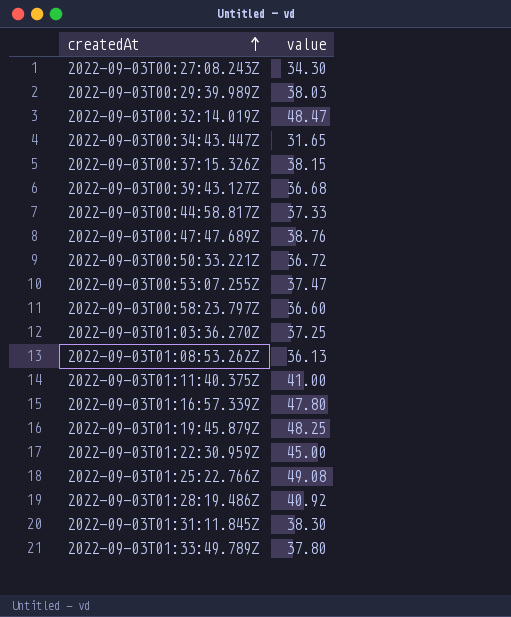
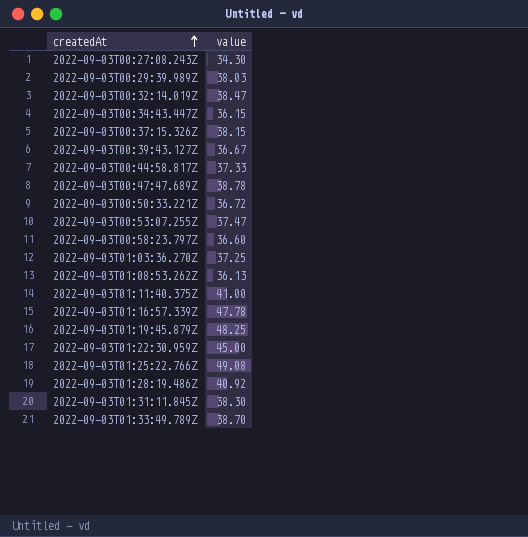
2022-09-03T00:32:14.019Z | value: 48.47 -> 38.47
2022-09-03T00:34:43.447Z | value: 31.65 -> 36.15
2022-09-03T00:39:43.127Z | value: 36.68 -> 36.67
2022-09-03T00:47:47.689Z | value: 38.76 -> 38.78
2022-09-03T01:16:57.339Z | value: 47.80 -> 47.78
2022-09-03T01:33:49.789Z | value: 37.80 -> 38.70

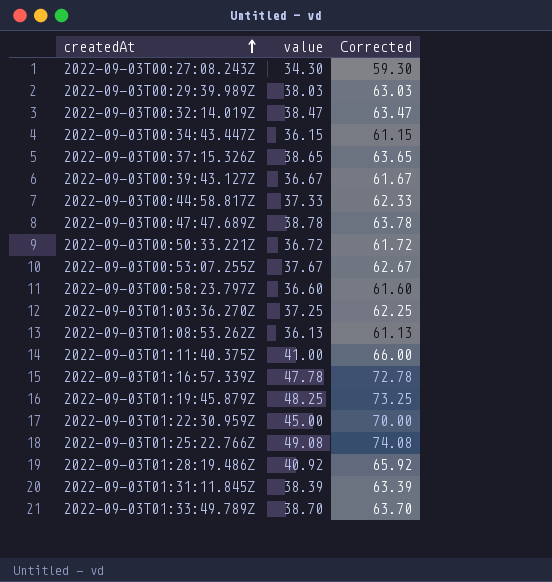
column Corrected | formula: none -> [value] + 25
2022-09-03T00:37:15.326Z | value: 38.15 -> 38.65
2022-09-03T00:53:07.255Z | value: 37.47 -> 37.67
2022-09-03T01:31:11.845Z | value: 38.30 -> 38.39

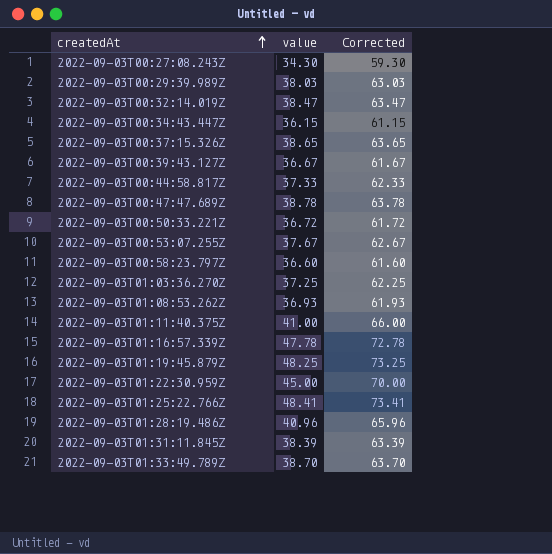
2022-09-03T01:08:53.262Z | value: 36.13 -> 36.93
2022-09-03T01:08:53.262Z | Corrected: 61.13 -> 61.93
2022-09-03T01:25:22.766Z | value: 49.08 -> 48.41
2022-09-03T01:25:22.766Z | Corrected: 74.08 -> 73.41
2022-09-03T01:28:19.486Z | value: 40.92 -> 40.96
2022-09-03T01:28:19.486Z | Corrected: 65.92 -> 65.96

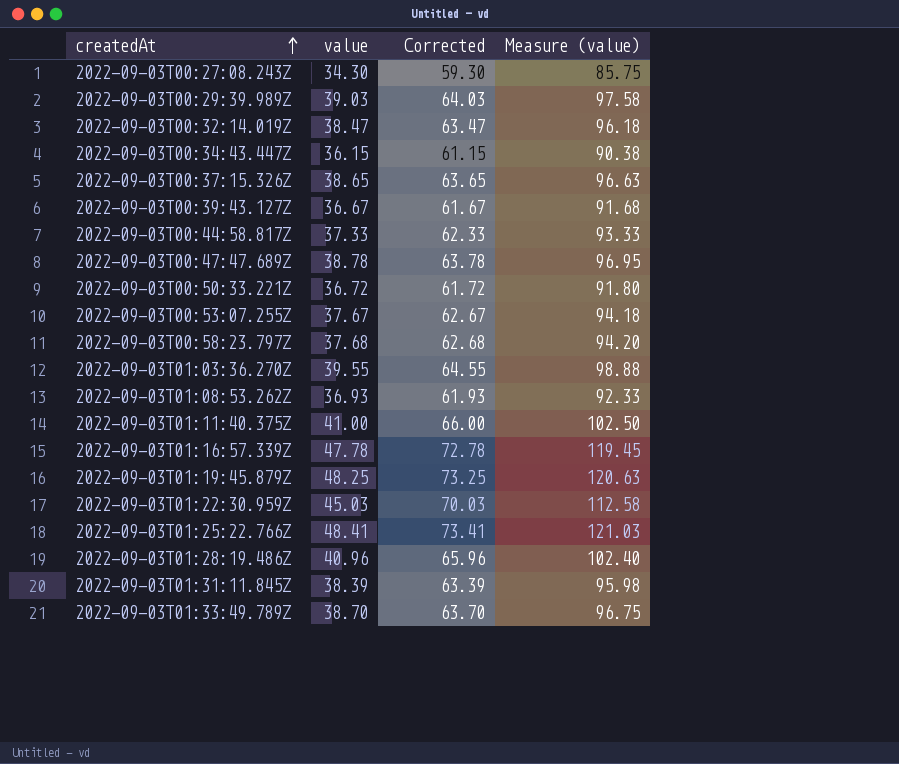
column Measure (value) | formula: none -> [value] * 2.5
2022-09-03T00:29:39.989Z | value: 38.03 -> 39.03
2022-09-03T00:29:39.989Z | Corrected: 63.03 -> 64.03
2022-09-03T00:58:23.797Z | value: 36.60 -> 37.68
2022-09-03T00:58:23.797Z | Corrected: 61.60 -> 62.68
2022-09-03T01:03:36.270Z | value: 37.25 -> 39.55
2022-09-03T01:03:36.270Z | Corrected: 62.25 -> 64.55
2022-09-03T01:22:30.959Z | value: 45.00 -> 45.03
2022-09-03T01:22:30.959Z | Corrected: 70.00 -> 70.03

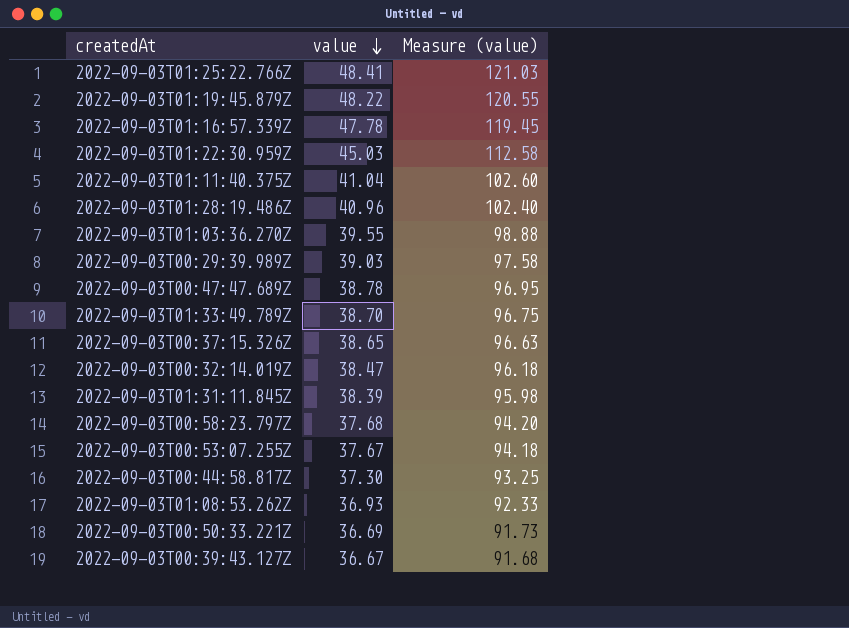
row order: createdAt ascending -> value descending
column Corrected | formula: [value] + 25 -> none
row 2022-09-03T00:27:08.243Z: 34.30 | 59.30 | 85.75 -> none
row 2022-09-03T00:34:43.447Z: 36.15 | 61.15 | 90.38 -> none
2022-09-03T01:19:45.879Z | value: 48.25 -> 48.22
2022-09-03T01:19:45.879Z | Measure (value): 120.63 -> 120.55
2022-09-03T01:11:40.375Z | value: 41.00 -> 41.04
2022-09-03T01:11:40.375Z | Measure (value): 102.50 -> 102.60
2022-09-03T00:44:58.817Z | value: 37.33 -> 37.30
2022-09-03T00:44:58.817Z | Measure (value): 93.33 -> 93.25
2022-09-03T00:50:33.221Z | value: 36.72 -> 36.69
2022-09-03T00:50:33.221Z | Measure (value): 91.80 -> 91.73

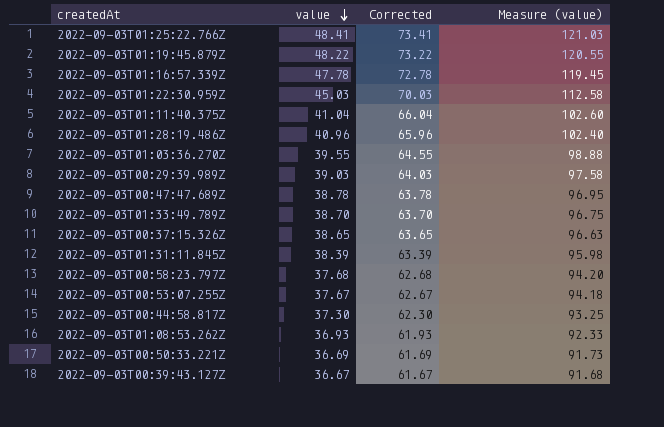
column Corrected | formula: none -> [value] + 25
row 2022-09-03T00:32:14.019Z: 38.47 | 96.18 -> none

